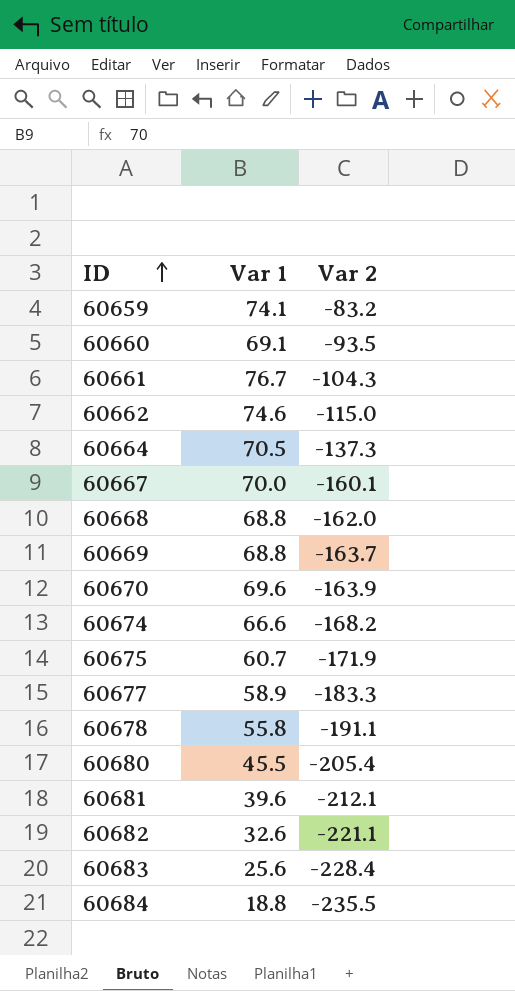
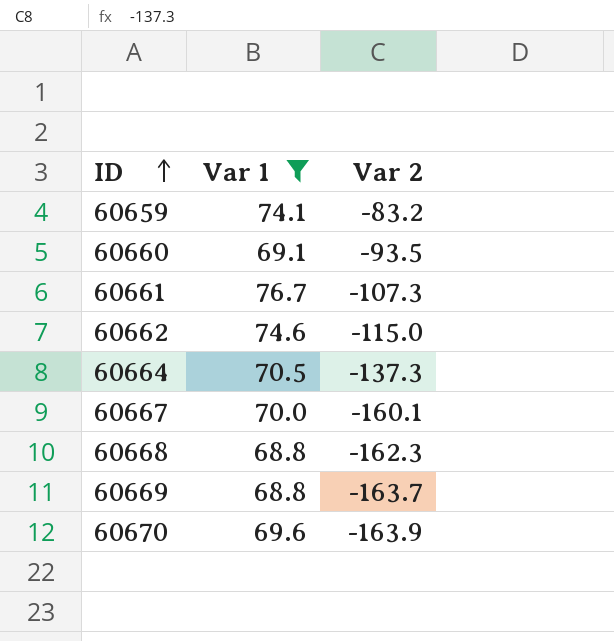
filter: none -> Var 1 >= 68.8
60661 | Var 2: -104.3 -> -107.3
60668 | Var 2: -162.0 -> -162.3

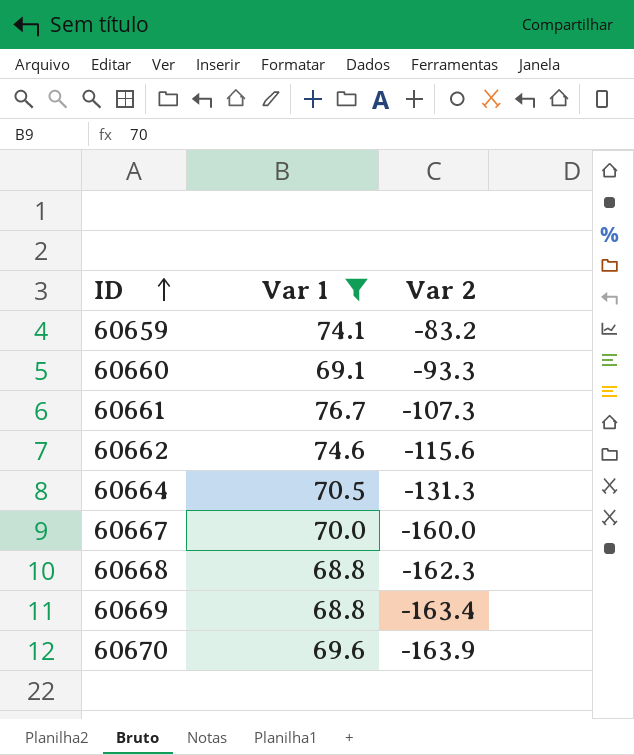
60660 | Var 2: -93.5 -> -93.3
60662 | Var 2: -115.0 -> -115.6
60664 | Var 2: -137.3 -> -131.3
60667 | Var 2: -160.1 -> -160.0
60669 | Var 2: -163.7 -> -163.4

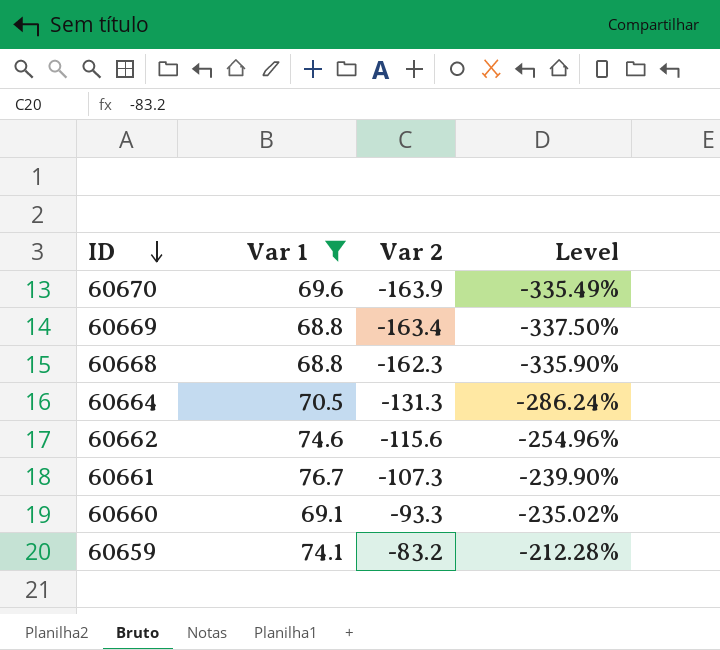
row order: ID ascending -> ID descending
column Level | formula: none -> ([Var 2] - [Var 1]) / [Var 1]
row 60667: 70.0 | -160.0 -> none

